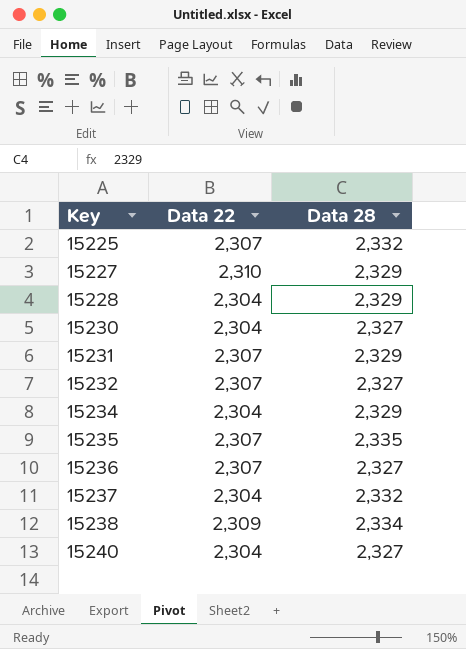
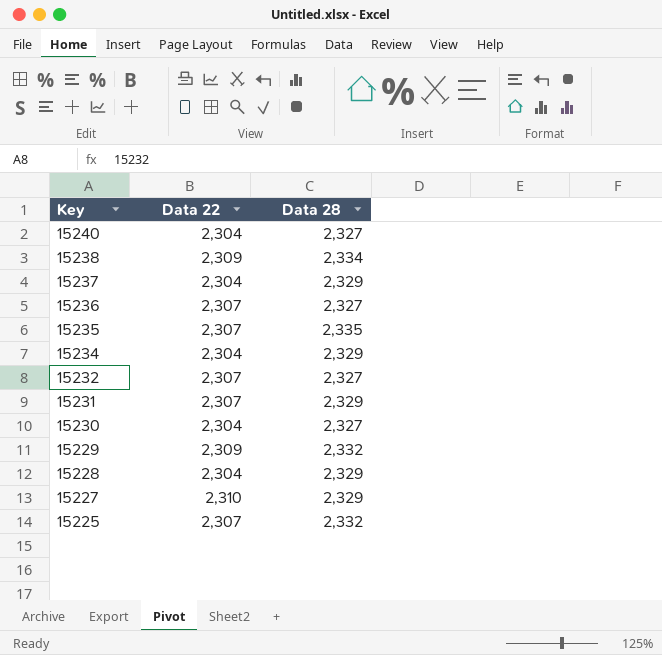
row order: Key ascending -> Key descending
15237 | Data 28: 2,332 -> 2,329
row 15229: none -> 2,309 | 2,332

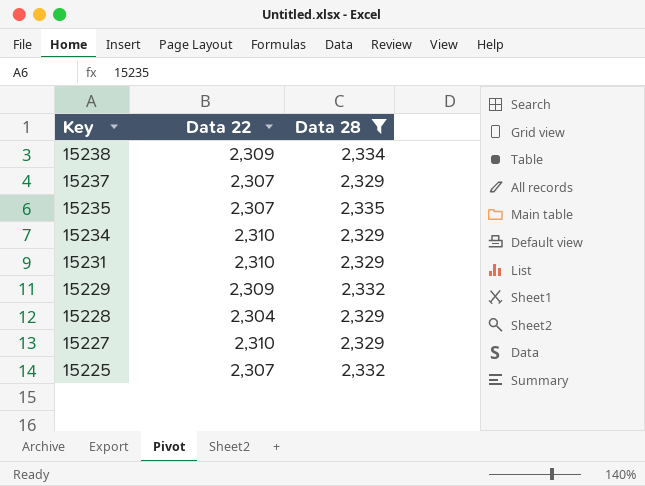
filter: none -> Data 28 != 2,327
15237 | Data 22: 2,304 -> 2,307
15234 | Data 22: 2,304 -> 2,310
15231 | Data 22: 2,307 -> 2,310

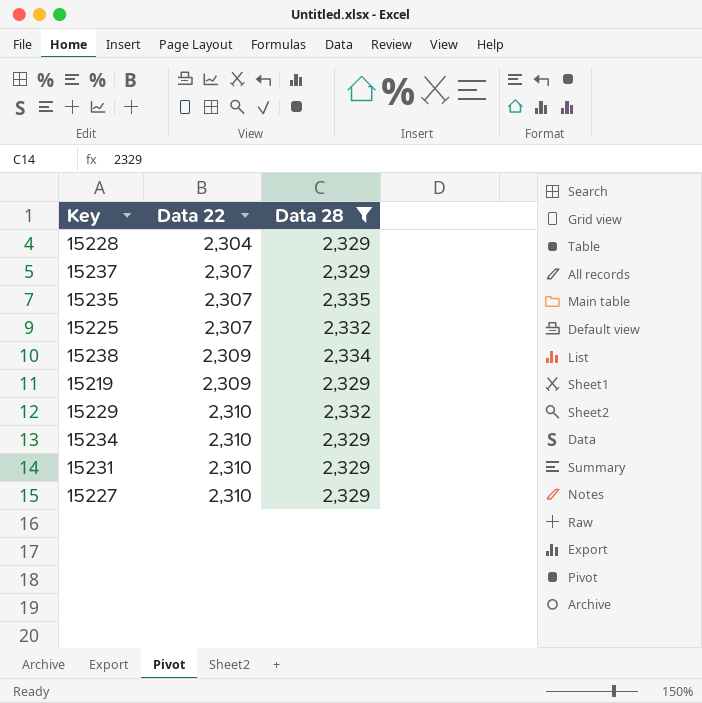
row order: Key descending -> Data 22 ascending
row 15219: none -> 2,309 | 2,329
15229 | Data 22: 2,309 -> 2,310

